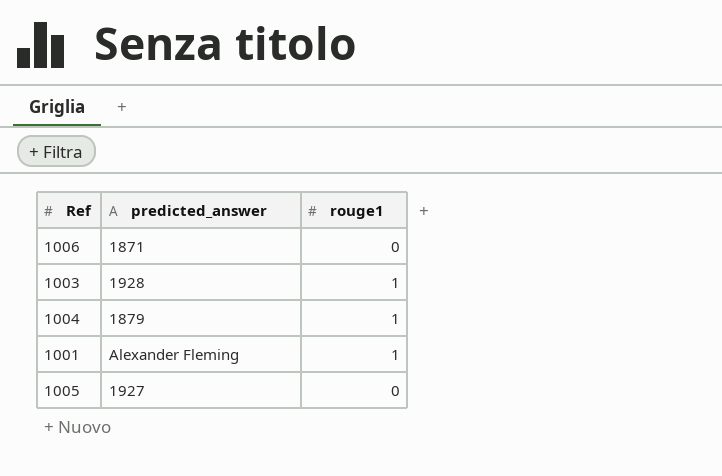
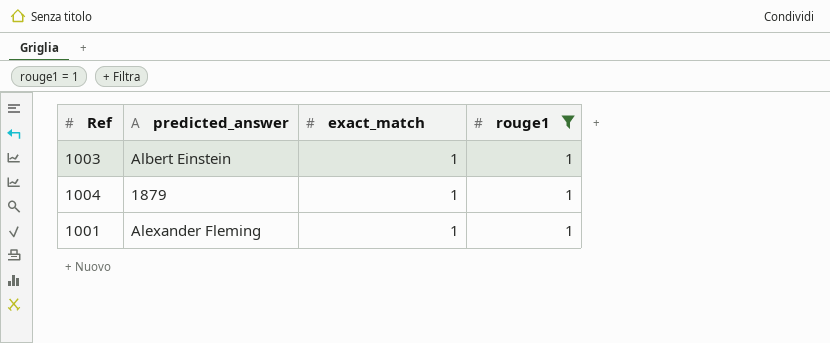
filter: none -> rouge1 = 1
column exact_match | position: none -> 3
1003 | predicted_answer: 1928 -> Albert Einstein

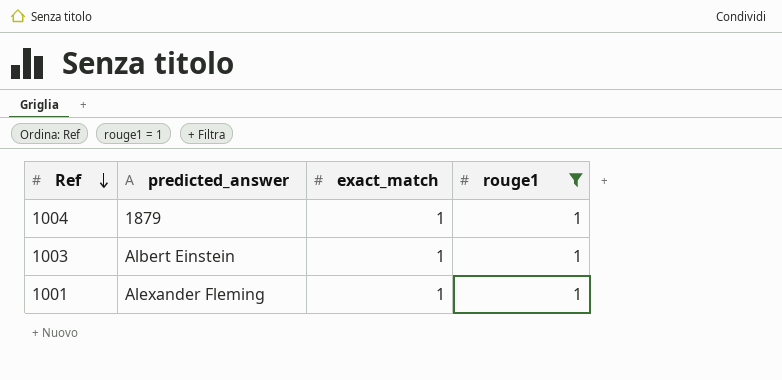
row order: none -> Ref descending

